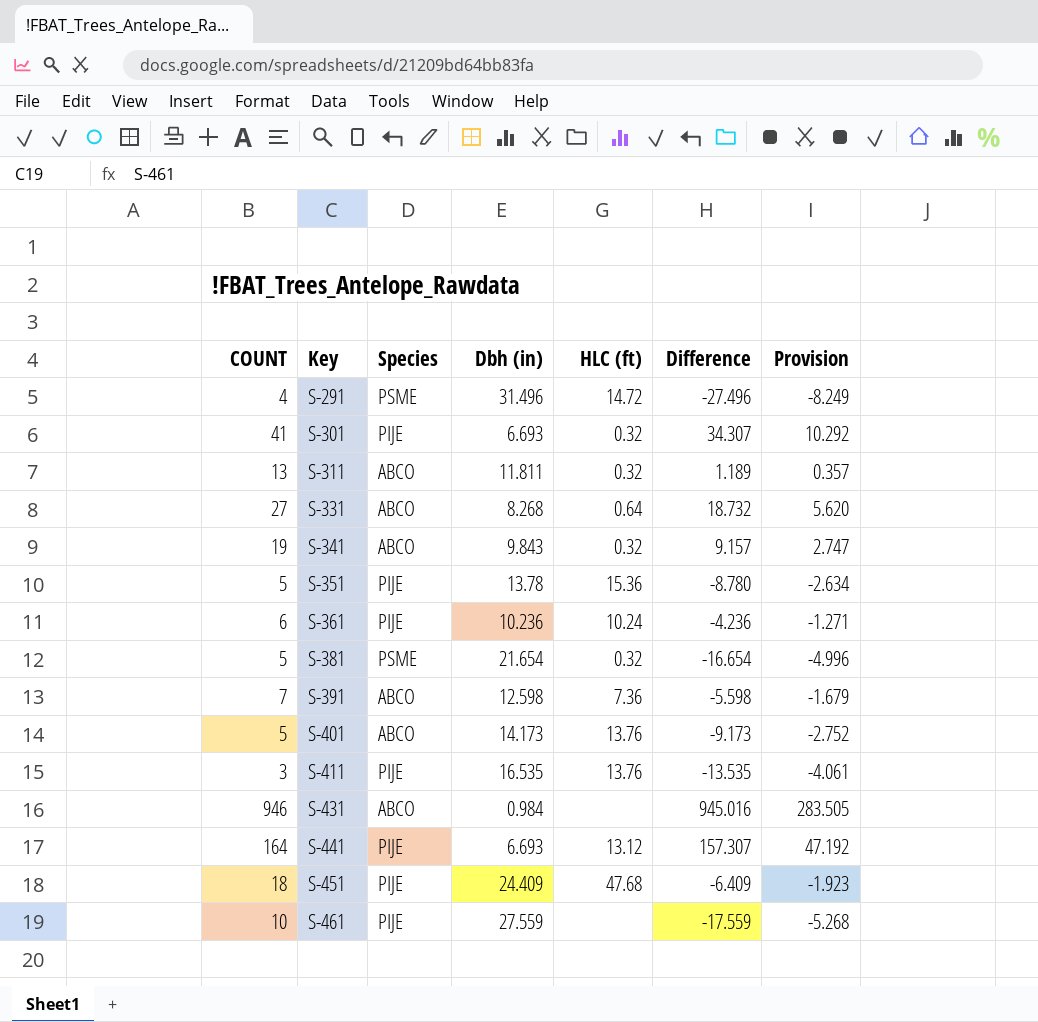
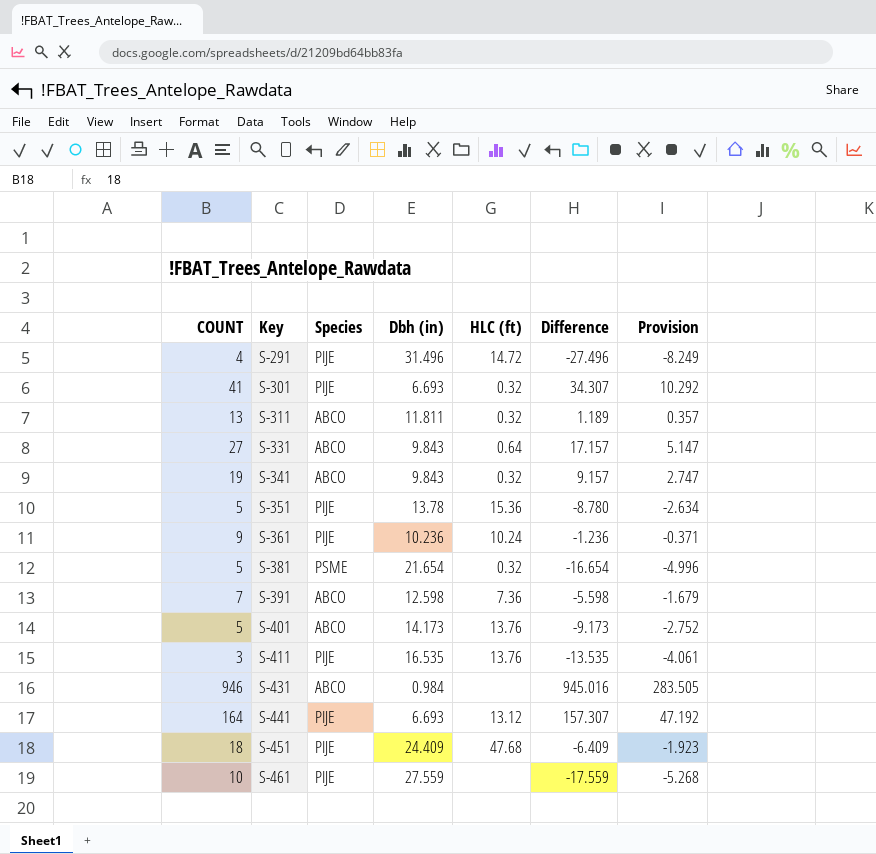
S-291 | Species: PSME -> PIJE
S-331 | Dbh (in): 8.268 -> 9.843
S-331 | Difference: 18.732 -> 17.157
S-331 | Provision: 5.620 -> 5.147
S-361 | COUNT: 6 -> 9
S-361 | Difference: -4.236 -> -1.236
S-361 | Provision: -1.271 -> -0.371

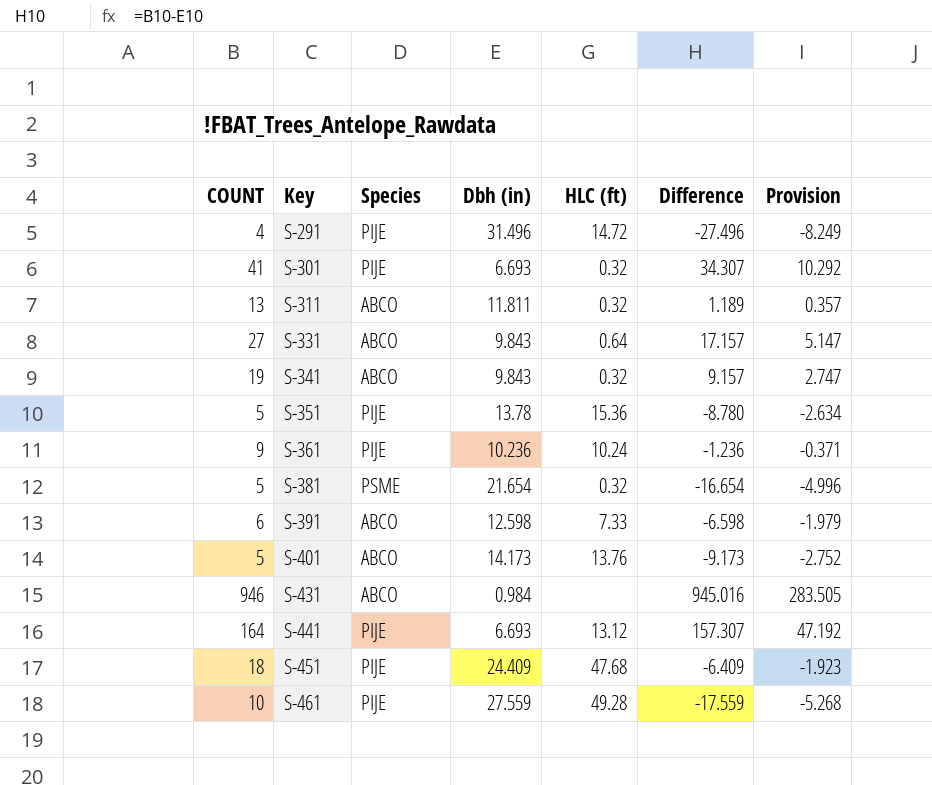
row S-411: 3 | PIJE | 16.535 | 13.76 | -13.535 | -4.061 -> none
S-391 | COUNT: 7 -> 6
S-391 | HLC (ft): 7.36 -> 7.33
S-391 | Difference: -5.598 -> -6.598
S-391 | Provision: -1.679 -> -1.979
S-461 | HLC (ft): none -> 49.28

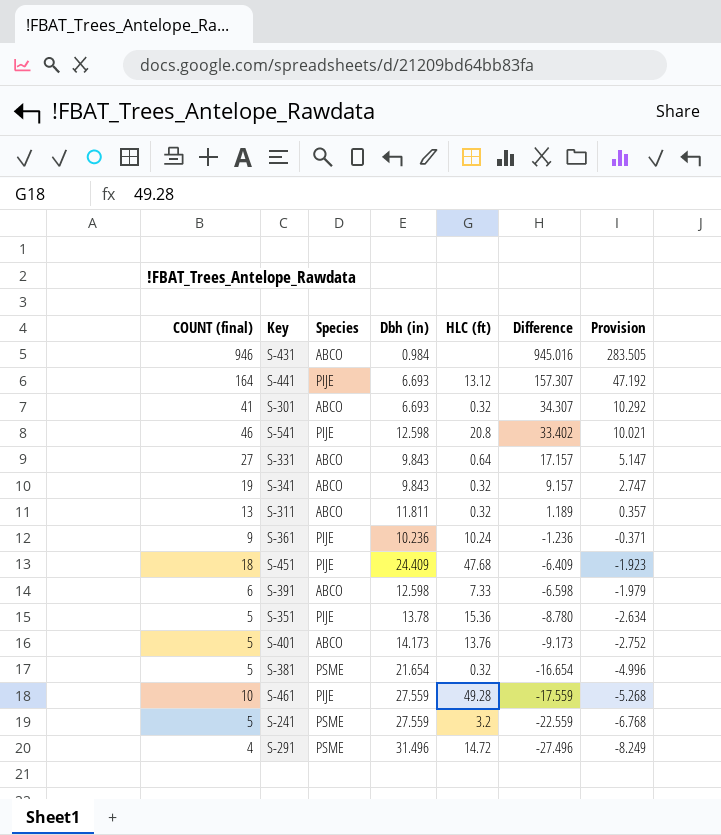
row order: Key ascending -> Difference descending
column name: COUNT -> COUNT (final)
S-301 | Species: PIJE -> ABCO
row S-541: none -> 46 | PIJE | 12.598 | 20.8 | 33.402 | 10.021
row S-241: none -> 5 | PSME | 27.559 | 3.2 | -22.559 | -6.768
S-291 | Species: PIJE -> PSME

